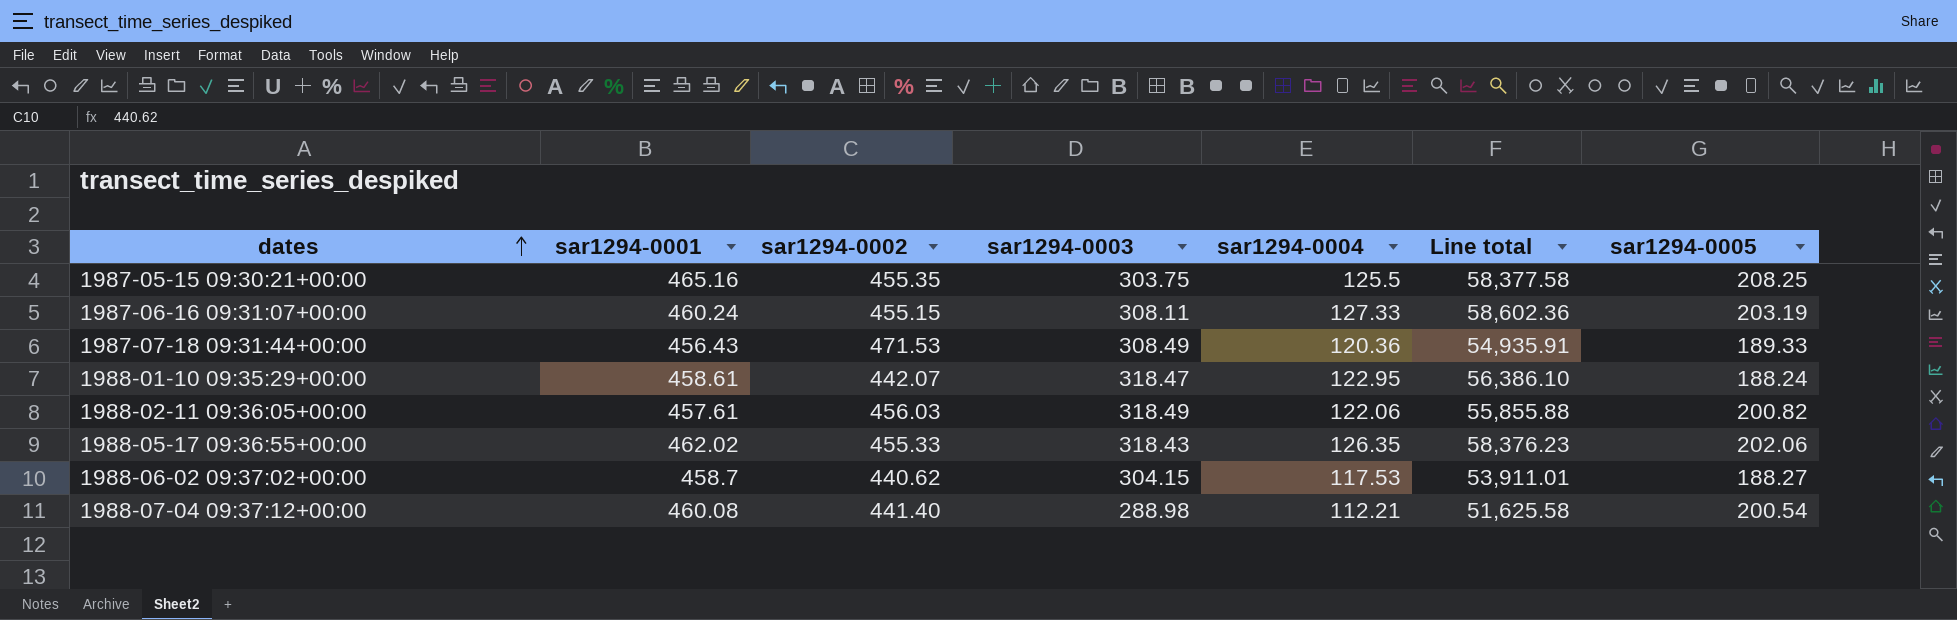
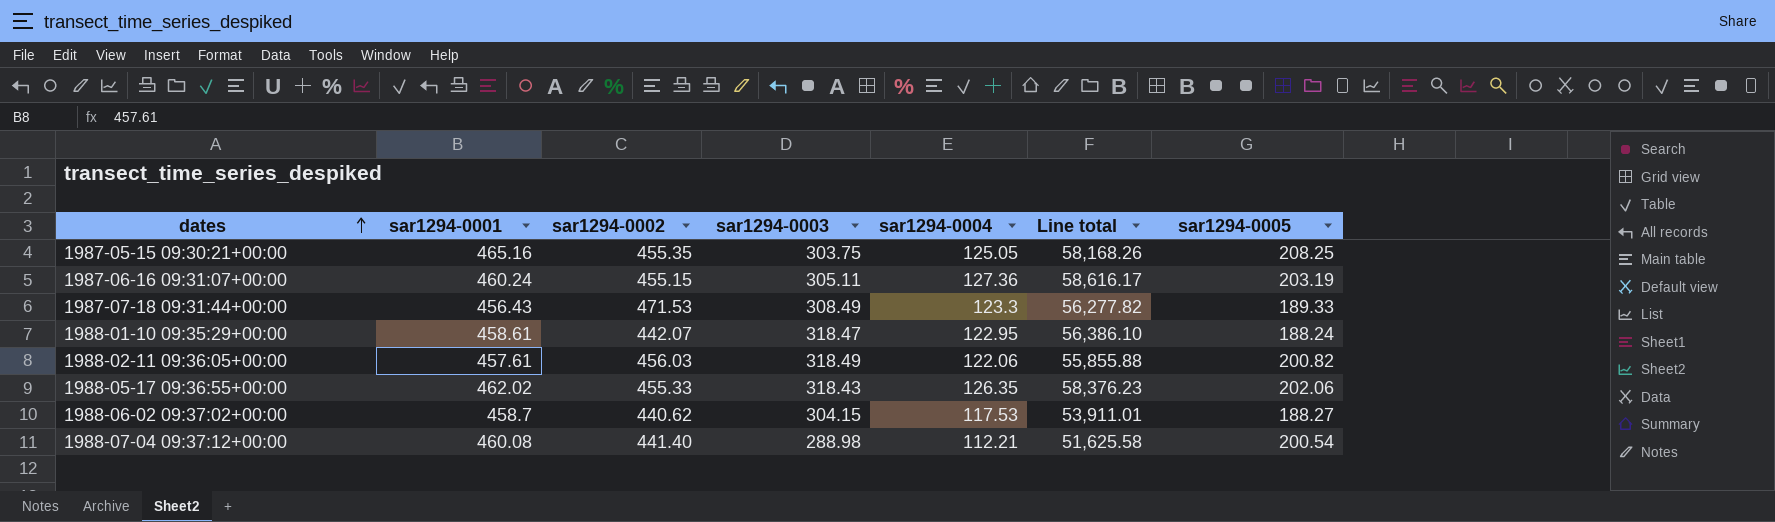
1987-05-15 09:30:21+00:00 | sar1294-0004: 125.5 -> 125.05
1987-05-15 09:30:21+00:00 | Line total: 58,377.58 -> 58,168.26
1987-06-16 09:31:07+00:00 | sar1294-0003: 308.11 -> 305.11
1987-06-16 09:31:07+00:00 | sar1294-0004: 127.33 -> 127.36
1987-06-16 09:31:07+00:00 | Line total: 58,602.36 -> 58,616.17
1987-07-18 09:31:44+00:00 | sar1294-0004: 120.36 -> 123.3
1987-07-18 09:31:44+00:00 | Line total: 54,935.91 -> 56,277.82

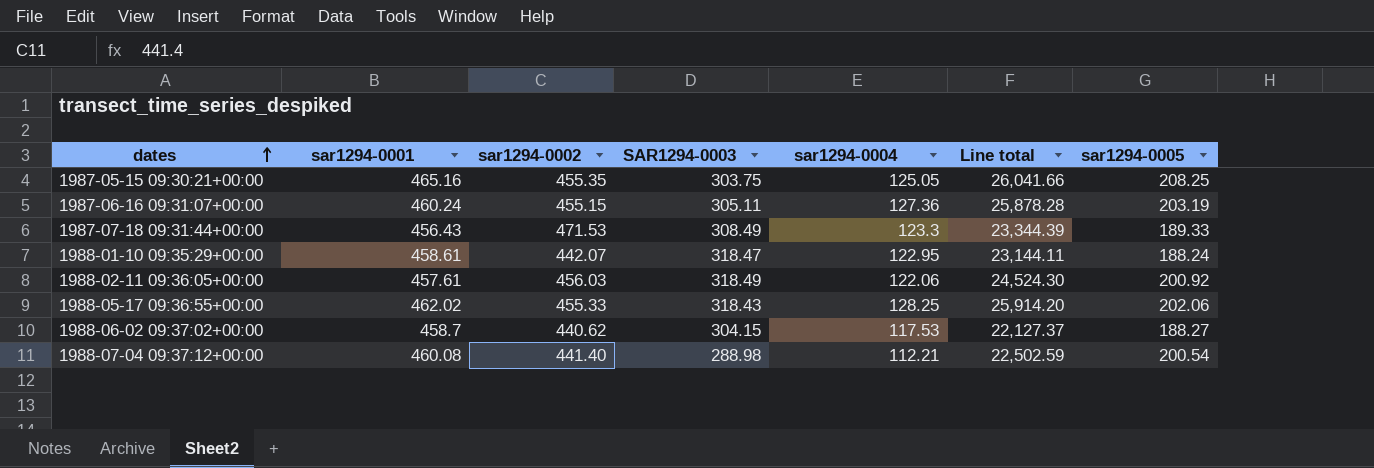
column name: sar1294-0003 -> SAR1294-0003
column Line total | formula: [sar1294-0001] * [sar1294-0004] -> [sar1294-0004] * [sar1294-0005]
1988-02-11 09:36:05+00:00 | sar1294-0005: 200.82 -> 200.92
1988-05-17 09:36:55+00:00 | sar1294-0004: 126.35 -> 128.25

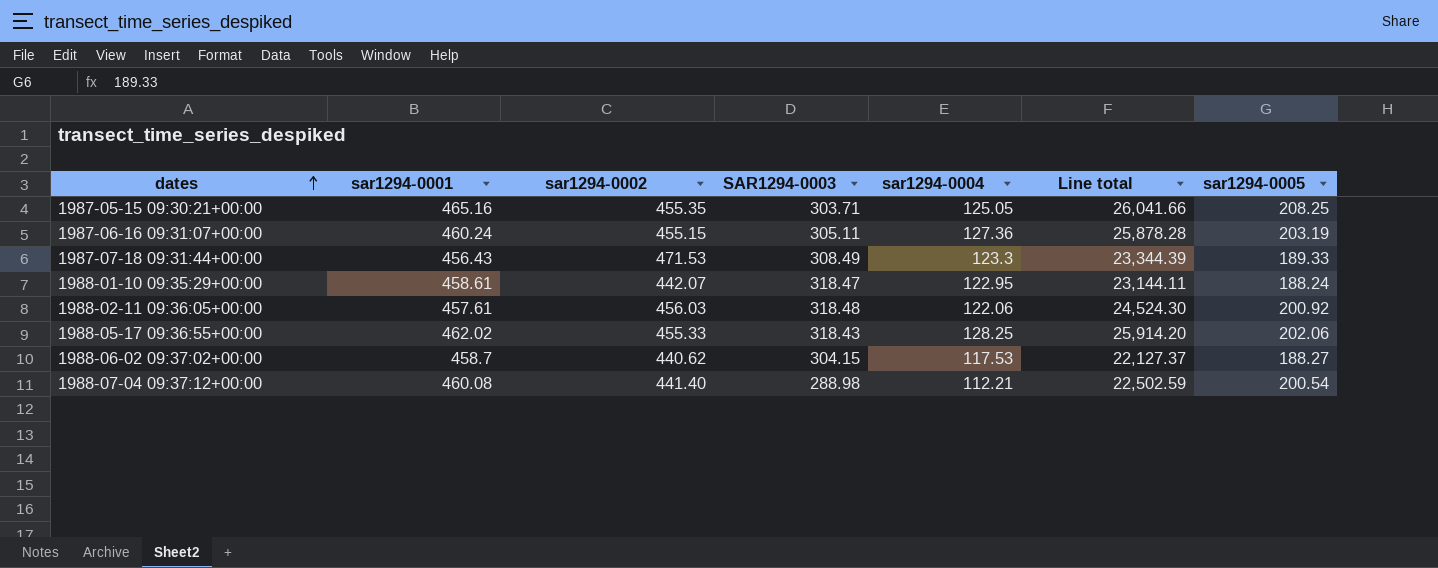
1987-05-15 09:30:21+00:00 | SAR1294-0003: 303.75 -> 303.71
1988-02-11 09:36:05+00:00 | SAR1294-0003: 318.49 -> 318.48

